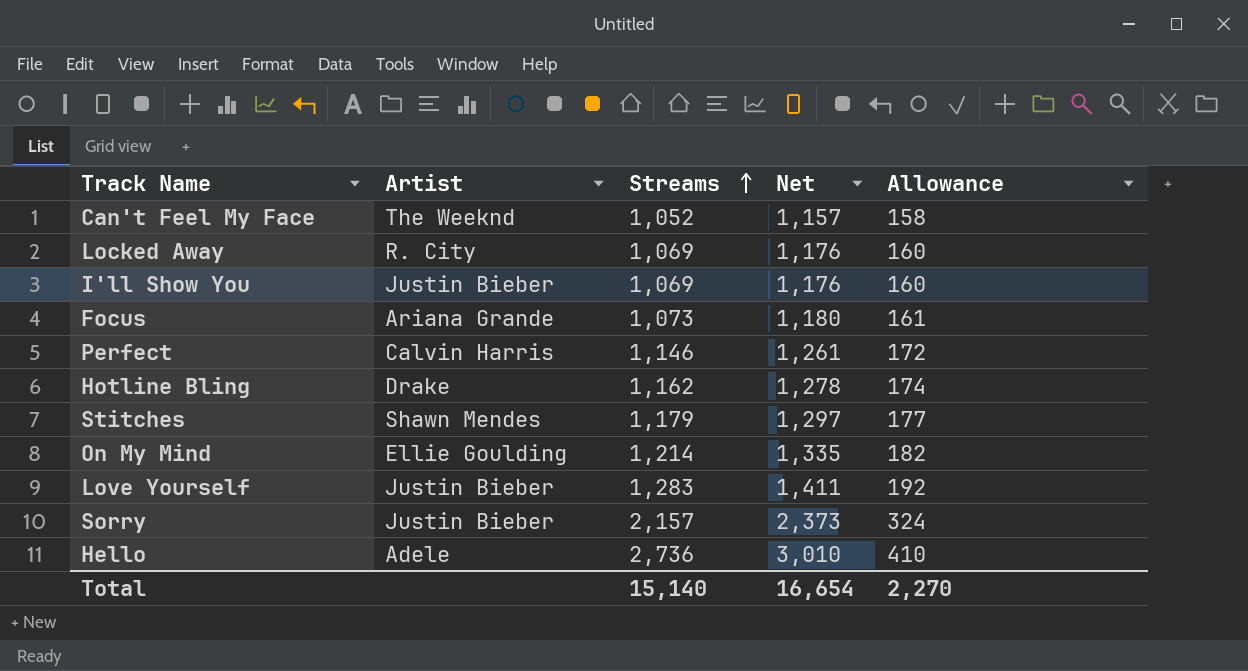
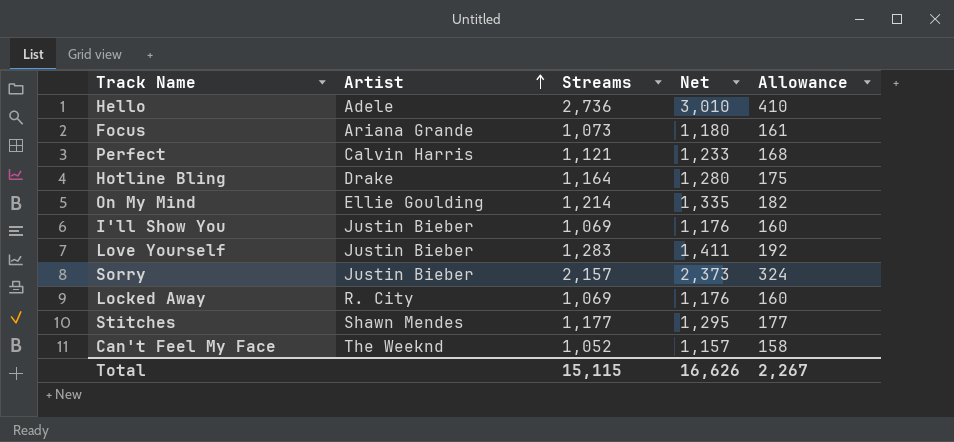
row order: Streams ascending -> Artist ascending
Perfect | Streams: 1,146 -> 1,121
Perfect | Net: 1,261 -> 1,233
Perfect | Allowance: 172 -> 168
Hotline Bling | Streams: 1,162 -> 1,164
Hotline Bling | Net: 1,278 -> 1,280
Hotline Bling | Allowance: 174 -> 175
Stitches | Streams: 1,179 -> 1,177
Stitches | Net: 1,297 -> 1,295
Total | Streams: 15,140 -> 15,115
Total | Net: 16,654 -> 16,626
Total | Allowance: 2,270 -> 2,267

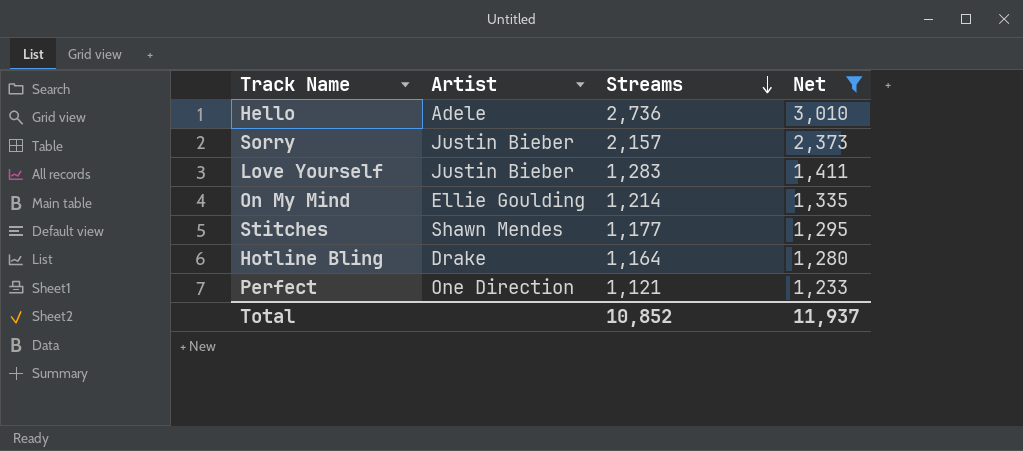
filter: none -> Net >= 1,233
row order: Artist ascending -> Streams descending
column Allowance | formula: [Streams] * 0.15 -> none
Perfect | Artist: Calvin Harris -> One Direction
Total | Streams: 15,115 -> 10,852
Total | Net: 16,626 -> 11,937

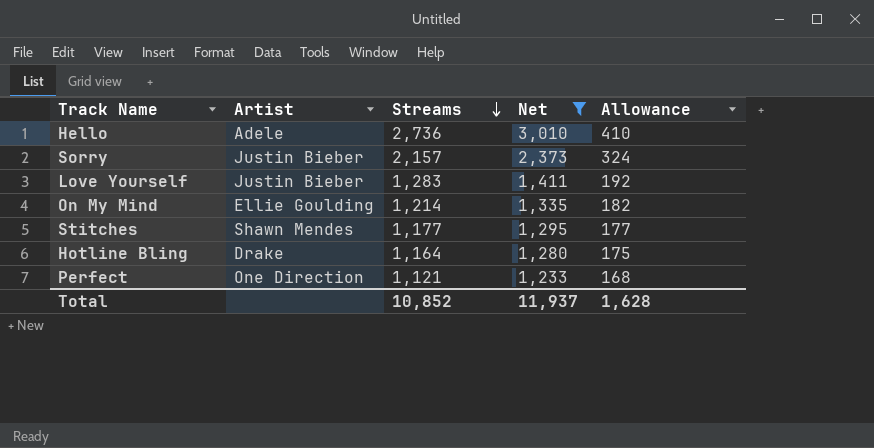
column Allowance | formula: none -> [Streams] * 0.15

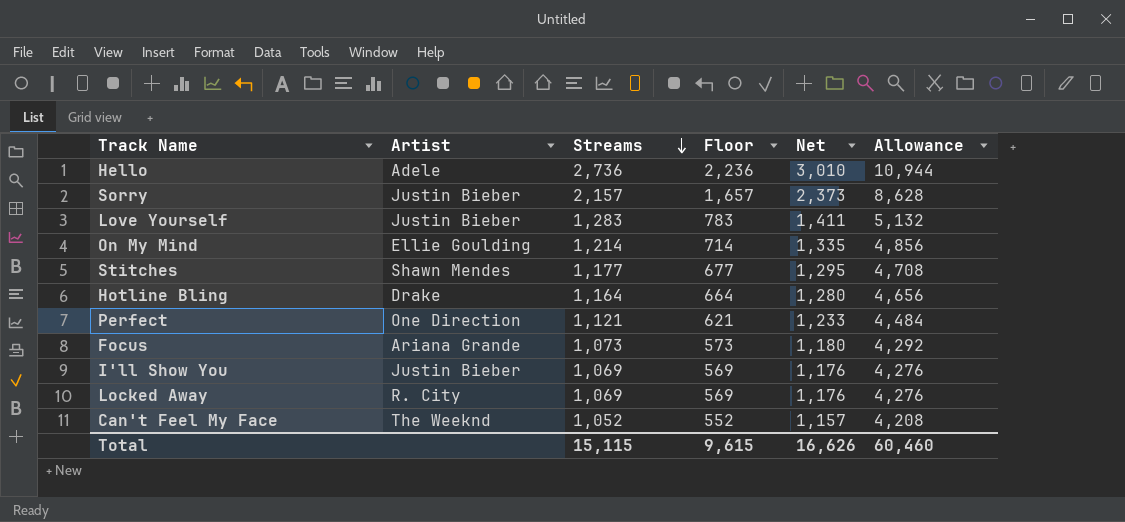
filter: Net >= 1,233 -> none
column Floor | formula: none -> [Streams] - 500
column Allowance | formula: [Streams] * 0.15 -> [Streams] * 4
Total | Streams: 10,852 -> 15,115
Total | Net: 11,937 -> 16,626
Total | Allowance: 1,628 -> 60,460

